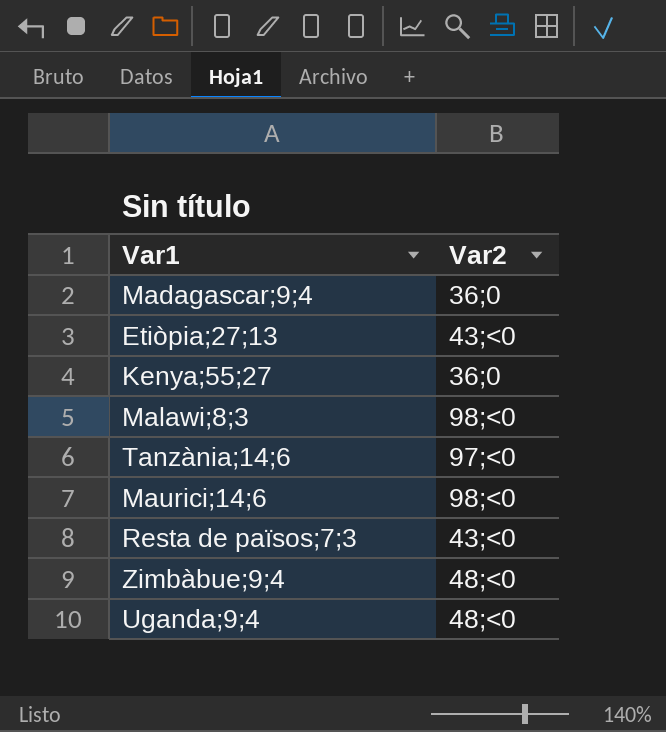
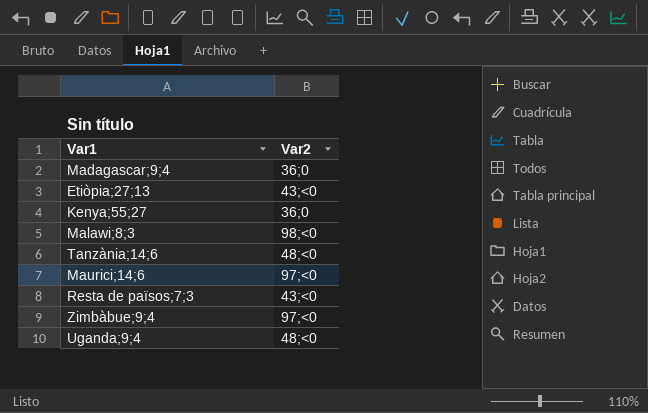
Tanzània;14;6 | Var2: 97;<0 -> 48;<0
Maurici;14;6 | Var2: 98;<0 -> 97;<0
Zimbàbue;9;4 | Var2: 48;<0 -> 97;<0

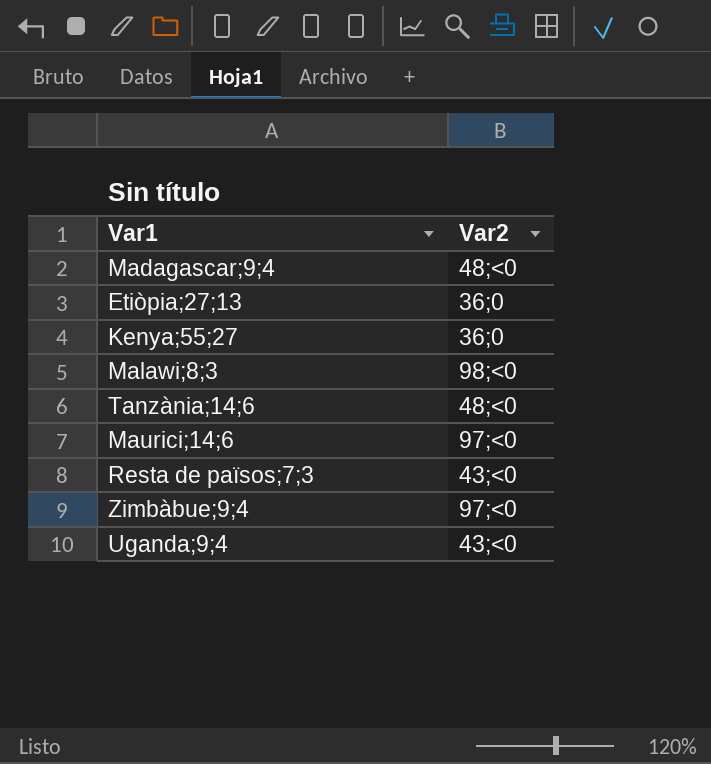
Madagascar;9;4 | Var2: 36;0 -> 48;<0
Etiòpia;27;13 | Var2: 43;<0 -> 36;0
Uganda;9;4 | Var2: 48;<0 -> 43;<0

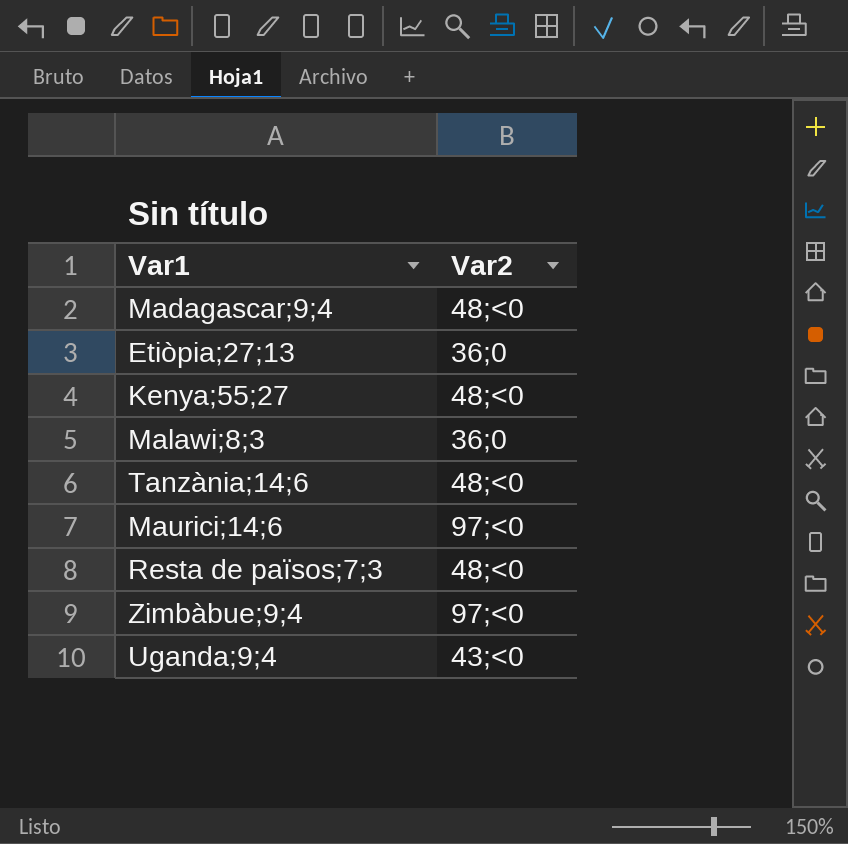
Kenya;55;27 | Var2: 36;0 -> 48;<0
Malawi;8;3 | Var2: 98;<0 -> 36;0
Resta de països;7;3 | Var2: 43;<0 -> 48;<0

